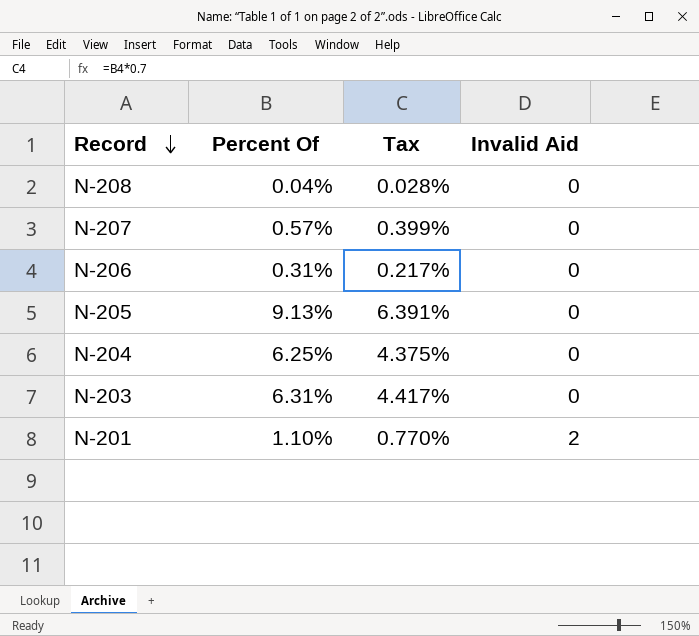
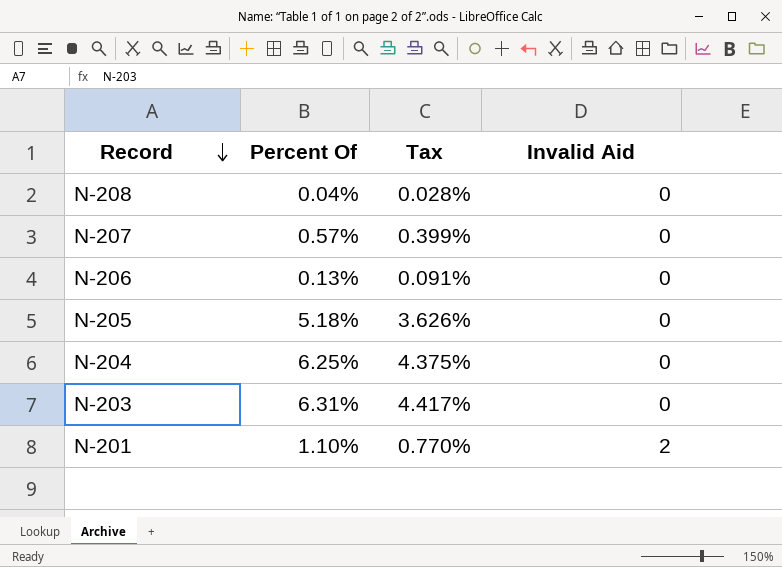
N-206 | Percent Of: 0.31% -> 0.13%
N-206 | Tax: 0.217% -> 0.091%
N-205 | Percent Of: 9.13% -> 5.18%
N-205 | Tax: 6.391% -> 3.626%

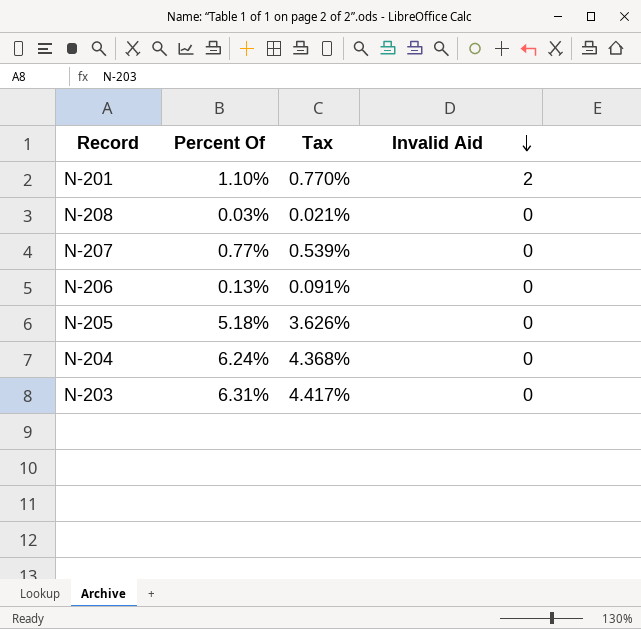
row order: Record descending -> Invalid Aid descending
N-208 | Percent Of: 0.04% -> 0.03%
N-208 | Tax: 0.028% -> 0.021%
N-207 | Percent Of: 0.57% -> 0.77%
N-207 | Tax: 0.399% -> 0.539%
N-204 | Percent Of: 6.25% -> 6.24%
N-204 | Tax: 4.375% -> 4.368%

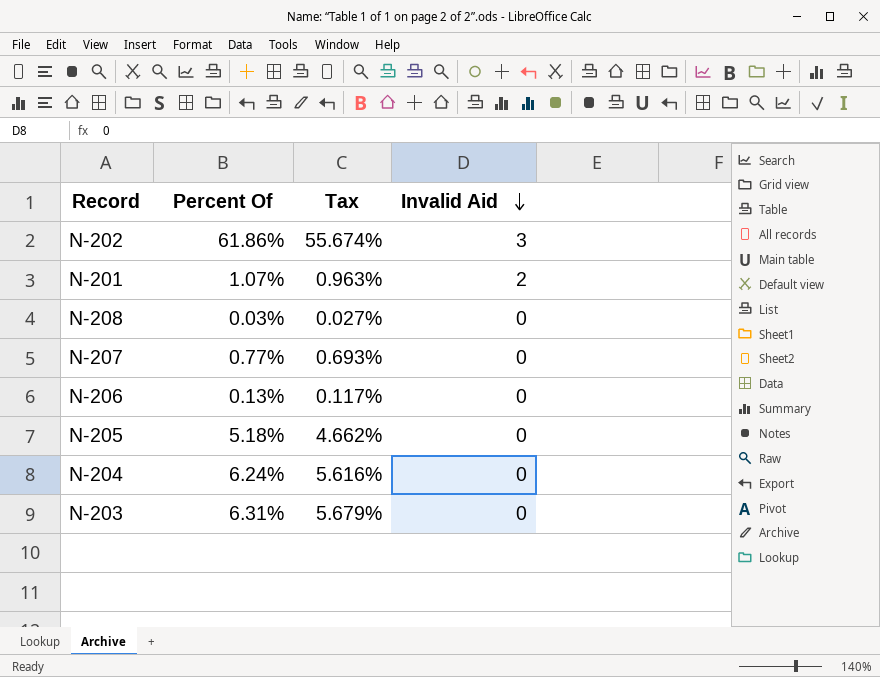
column Tax | formula: [Percent Of] * 0.7 -> [Percent Of] * 0.9
row N-202: none -> 61.86% | 55.674% | 3
N-201 | Percent Of: 1.10% -> 1.07%

